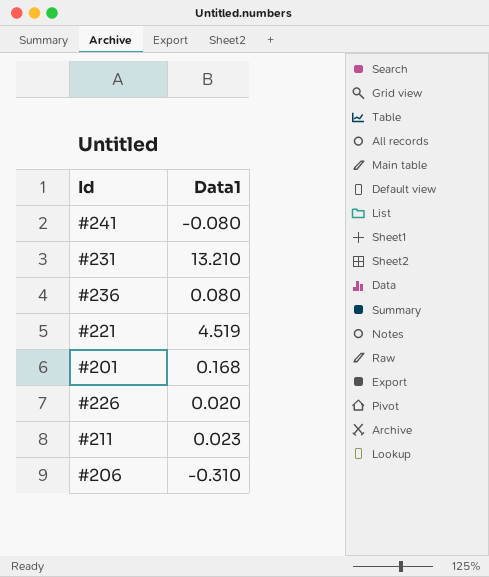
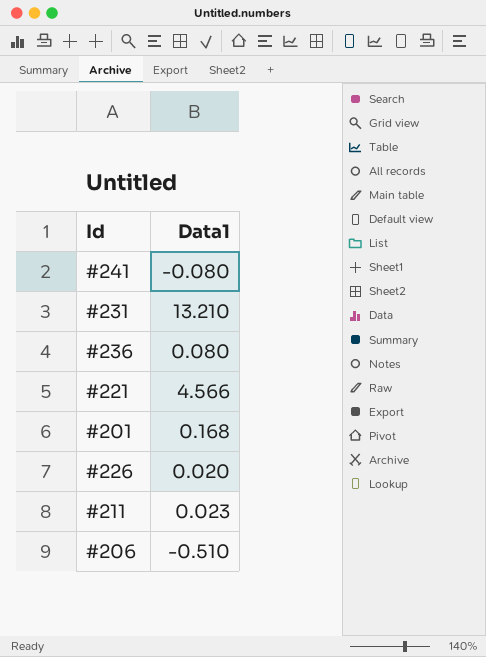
#221 | Data1: 4.519 -> 4.566
#206 | Data1: -0.310 -> -0.510

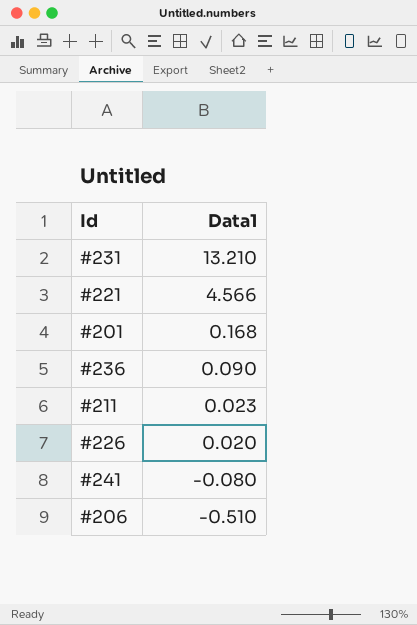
row order: none -> Data1 descending
#236 | Data1: 0.080 -> 0.090

